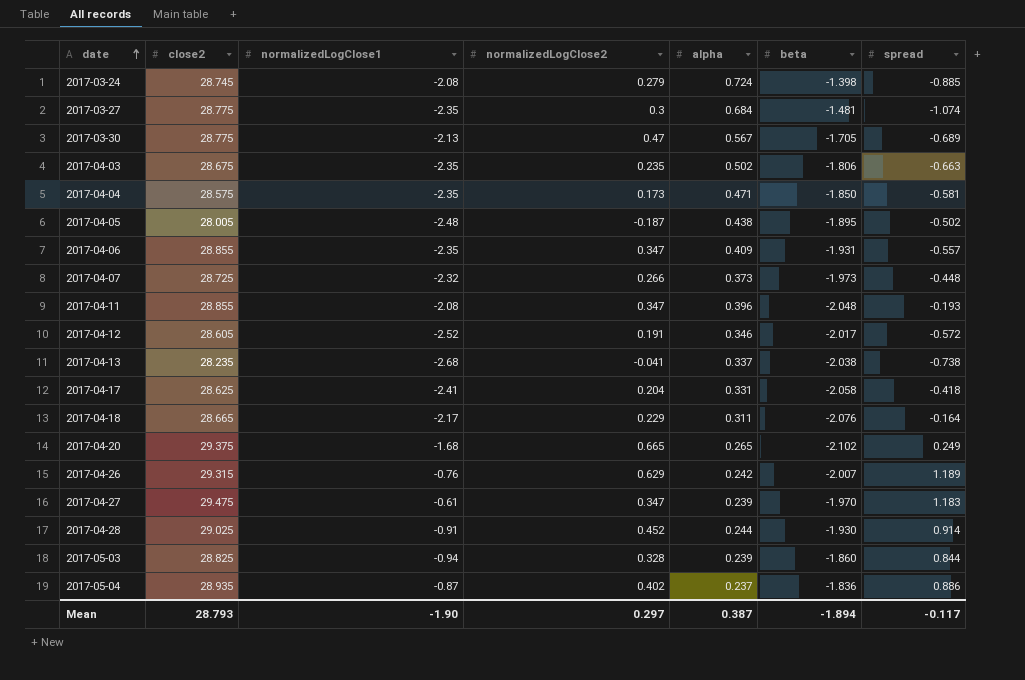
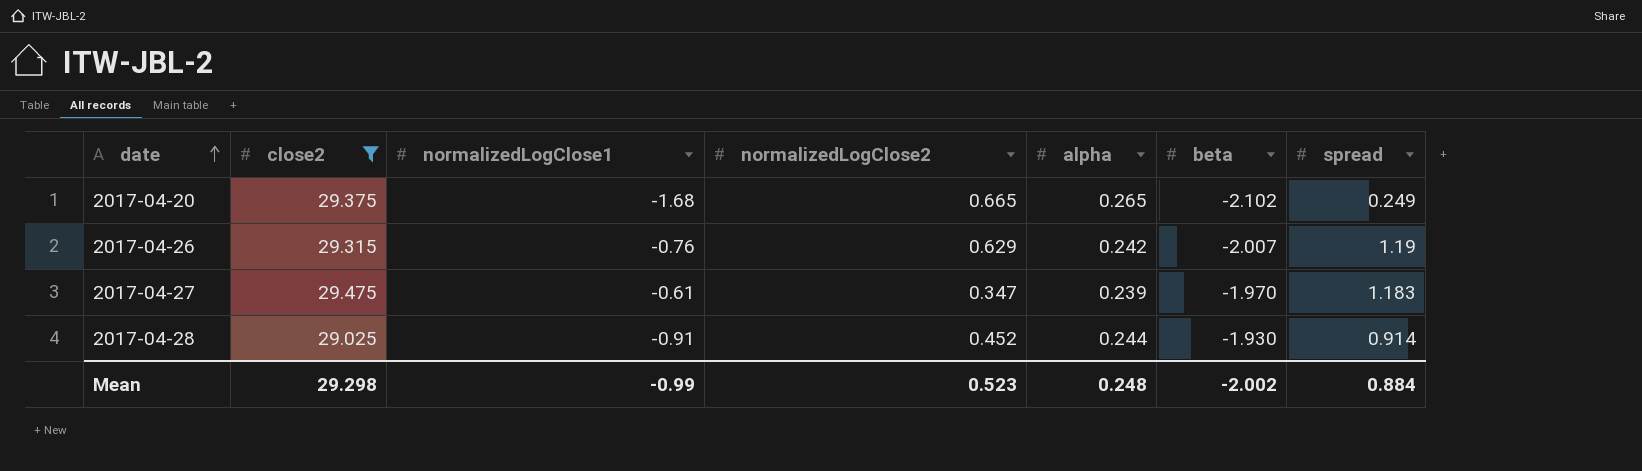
filter: none -> close2 >= 29.025
2017-04-26 | spread: 1.189 -> 1.19
Mean | close2: 28.793 -> 29.298
Mean | normalizedLogClose1: -1.90 -> -0.99
Mean | normalizedLogClose2: 0.297 -> 0.523
Mean | alpha: 0.387 -> 0.248
Mean | beta: -1.894 -> -2.002
Mean | spread: -0.117 -> 0.884

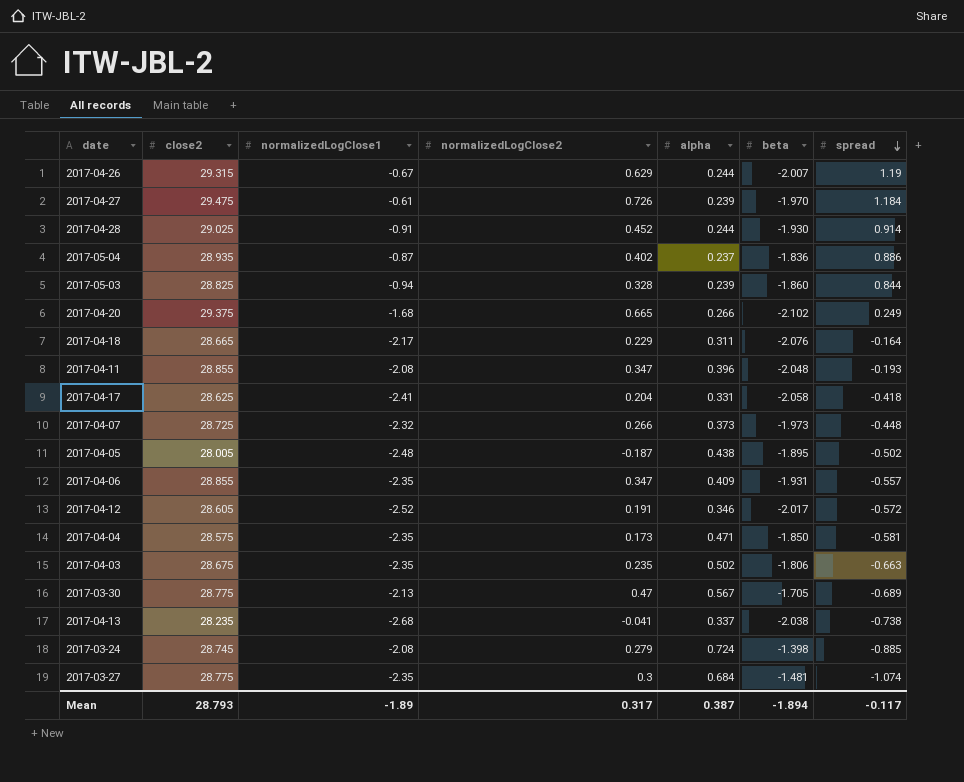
filter: close2 >= 29.025 -> none
row order: date ascending -> spread descending
2017-04-26 | normalizedLogClose1: -0.76 -> -0.67
2017-04-26 | alpha: 0.242 -> 0.244
2017-04-27 | normalizedLogClose2: 0.347 -> 0.726
2017-04-27 | spread: 1.183 -> 1.184
2017-04-20 | alpha: 0.265 -> 0.266
Mean | close2: 29.298 -> 28.793
Mean | normalizedLogClose1: -0.99 -> -1.89
Mean | normalizedLogClose2: 0.523 -> 0.317
Mean | alpha: 0.248 -> 0.387
Mean | beta: -2.002 -> -1.894
Mean | spread: 0.884 -> -0.117

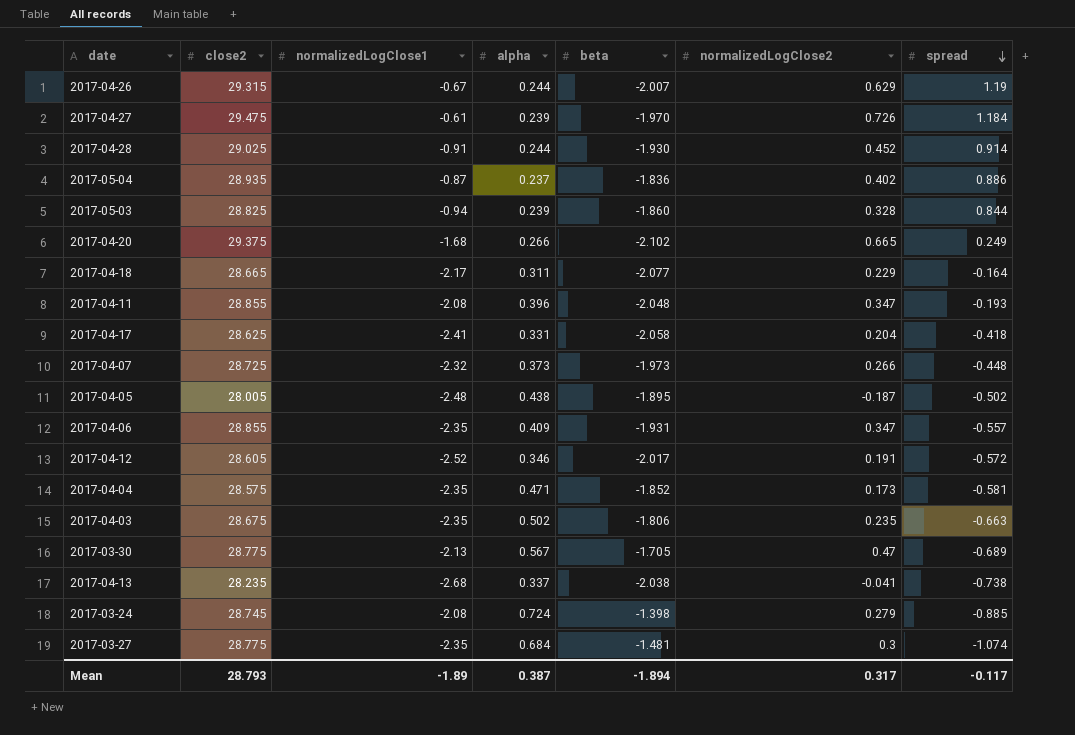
column normalizedLogClose2 | position: 4 -> 6
2017-04-18 | beta: -2.076 -> -2.077
2017-04-04 | beta: -1.850 -> -1.852

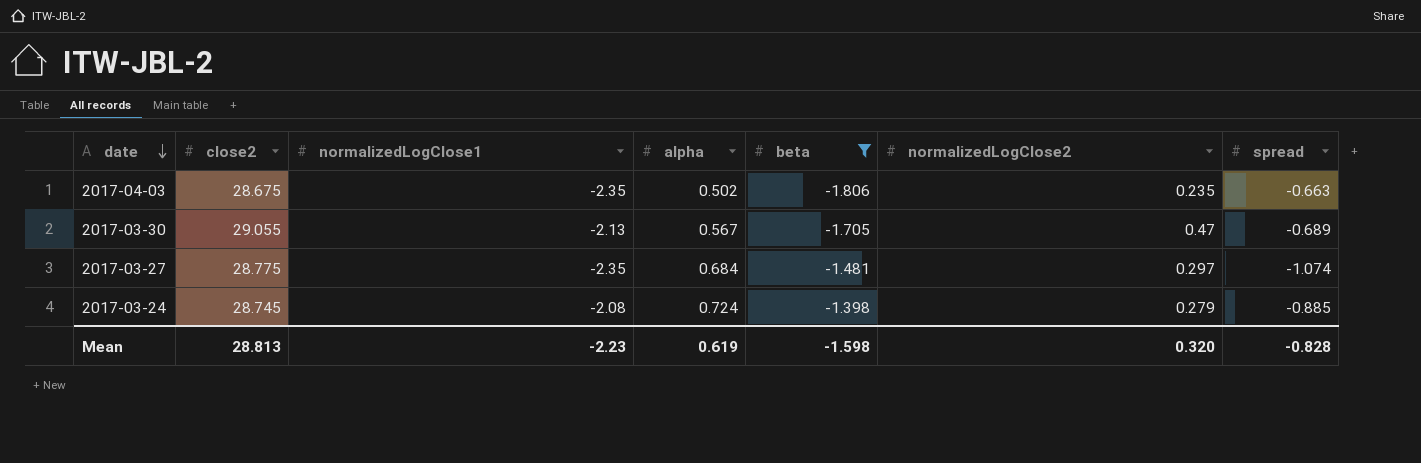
filter: none -> beta >= -1.806
row order: spread descending -> date descending
2017-03-30 | close2: 28.775 -> 29.055
2017-03-27 | normalizedLogClose2: 0.3 -> 0.297
Mean | close2: 28.793 -> 28.813
Mean | normalizedLogClose1: -1.89 -> -2.23
Mean | alpha: 0.387 -> 0.619
Mean | beta: -1.894 -> -1.598
Mean | normalizedLogClose2: 0.317 -> 0.320
Mean | spread: -0.117 -> -0.828

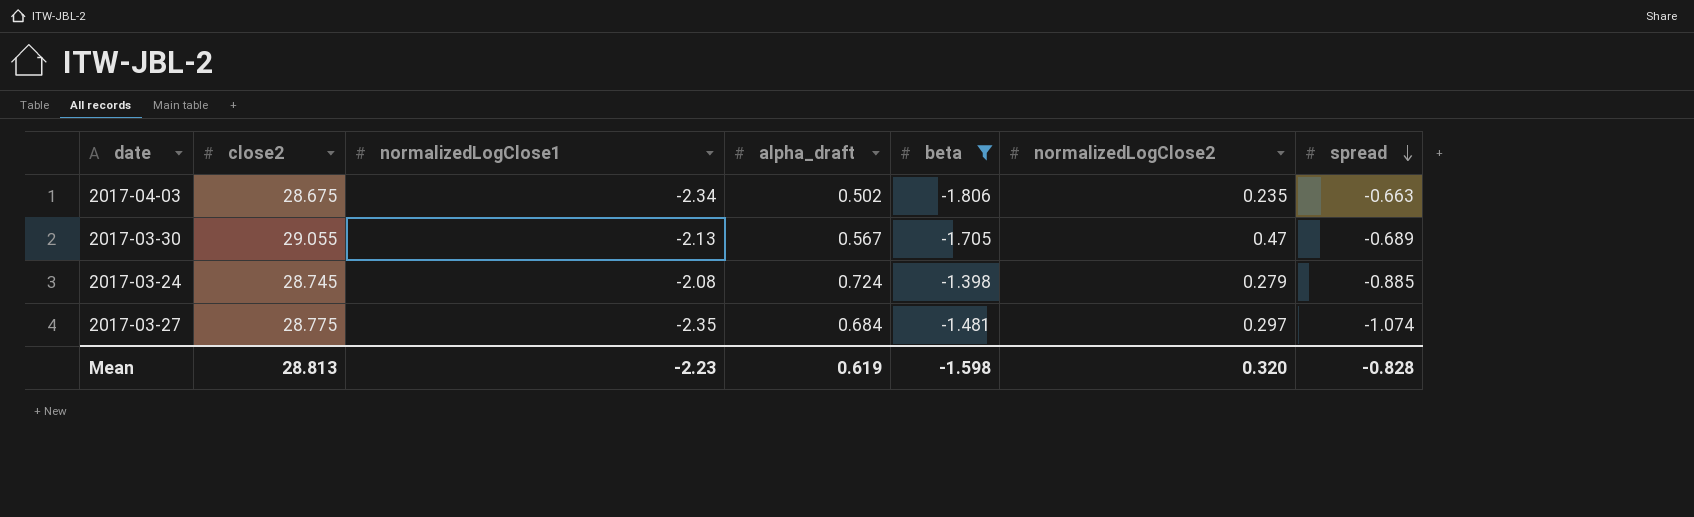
row order: date descending -> spread descending
column name: alpha -> alpha_draft
2017-04-03 | normalizedLogClose1: -2.35 -> -2.34

